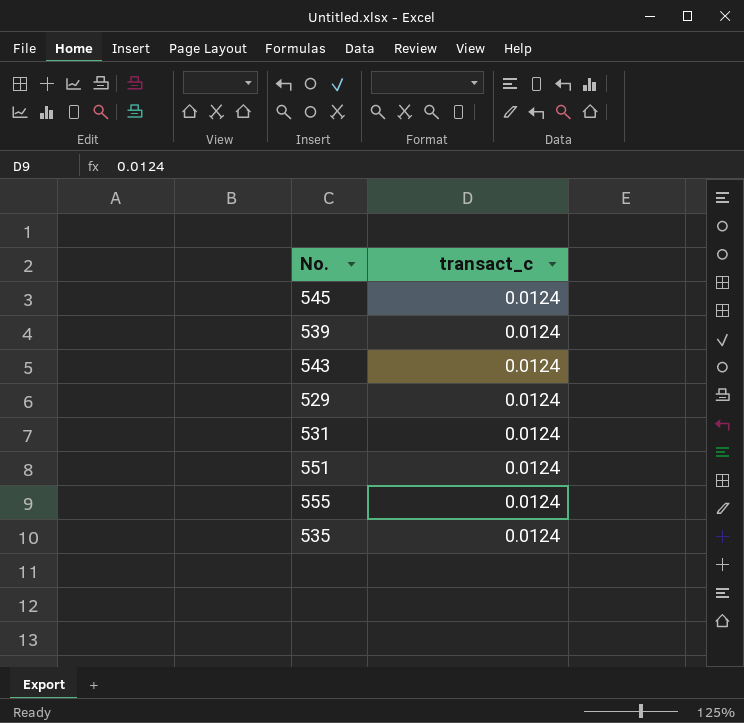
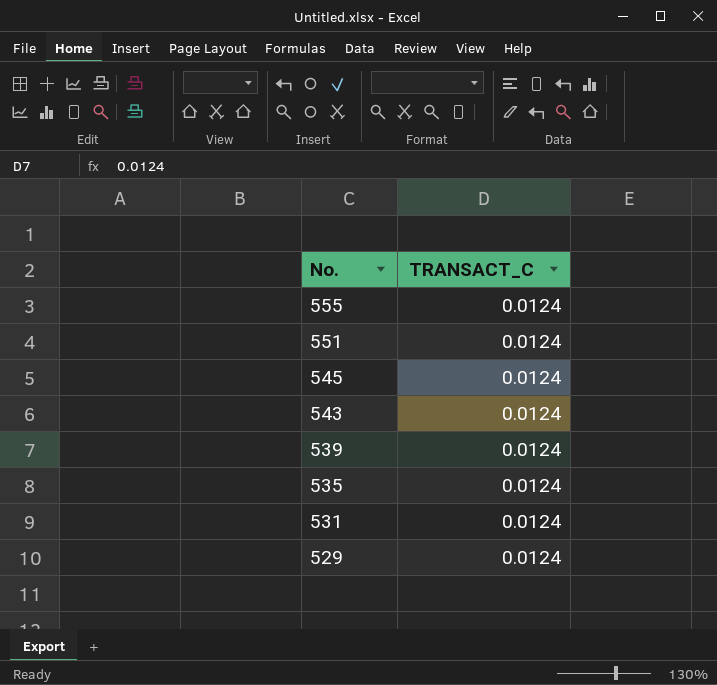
row order: none -> No. descending
column name: transact_c -> TRANSACT_C

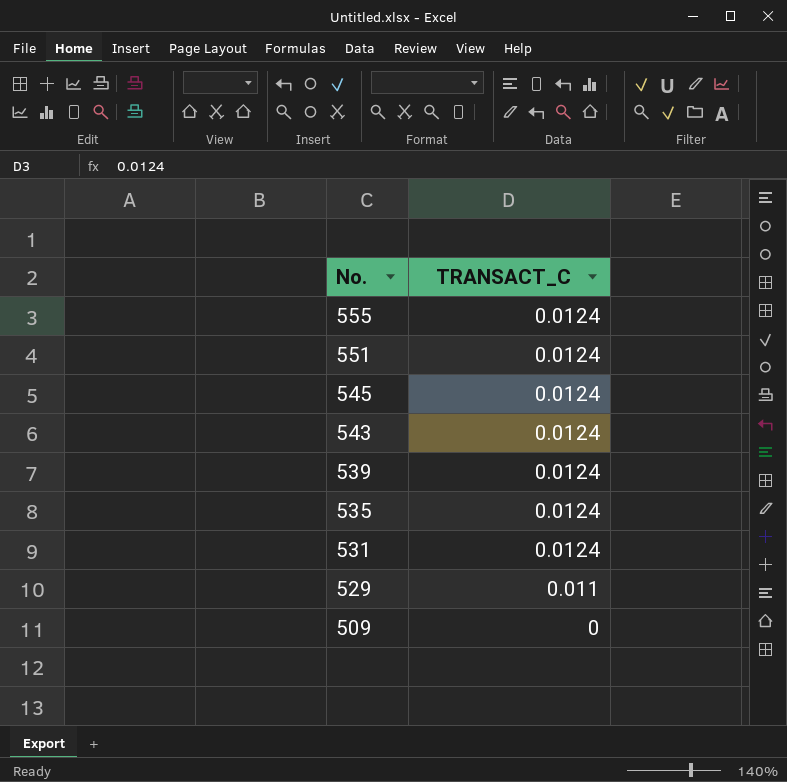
529 | TRANSACT_C: 0.0124 -> 0.011
row 509: none -> 0

